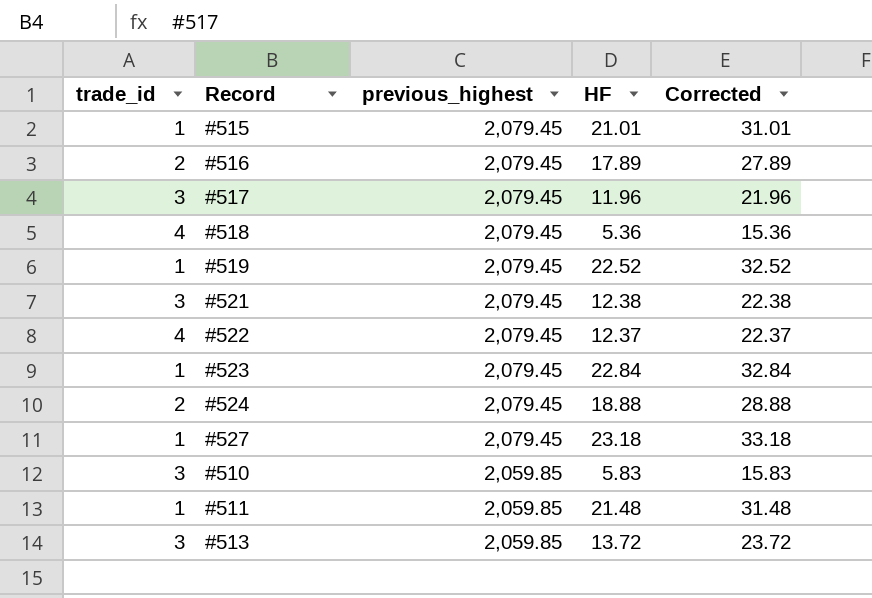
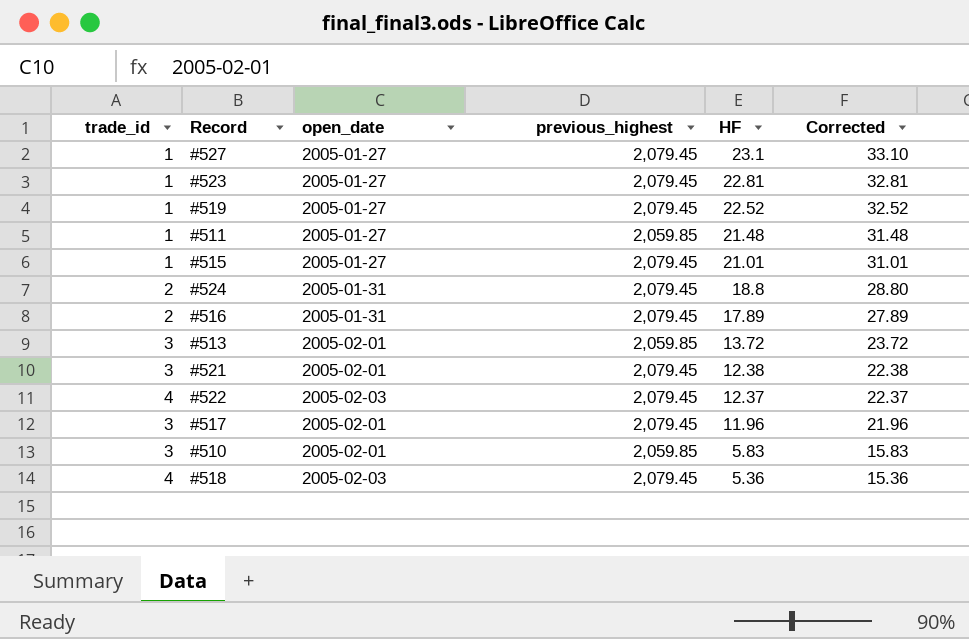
row order: previous_highest descending -> HF descending
column open_date | position: none -> 3
#527 | HF: 23.18 -> 23.1
#527 | Corrected: 33.18 -> 33.10
#523 | HF: 22.84 -> 22.81
#523 | Corrected: 32.84 -> 32.81
#524 | HF: 18.88 -> 18.8
#524 | Corrected: 28.88 -> 28.80

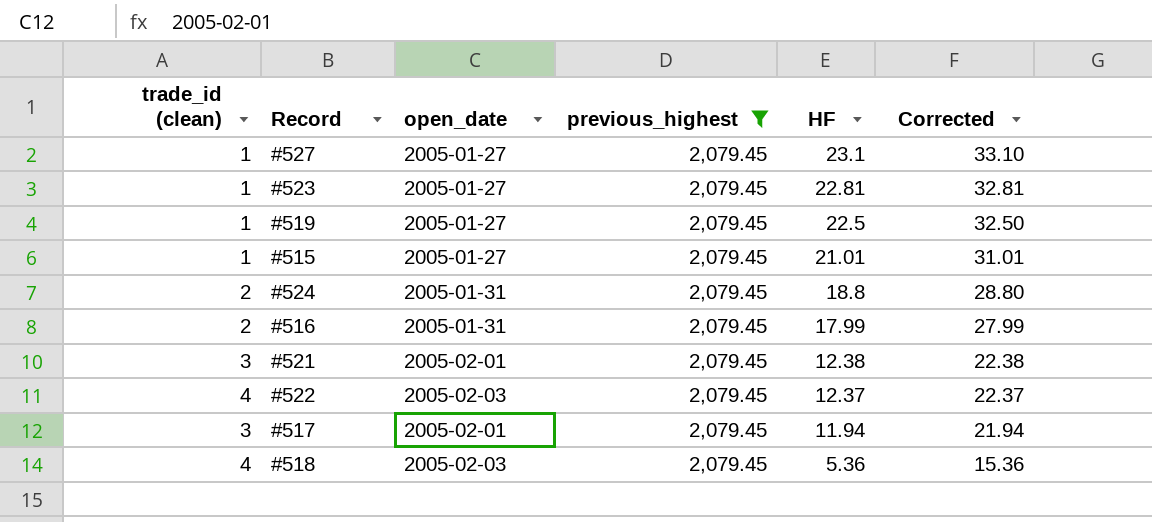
filter: none -> previous_highest = 2,079.45
column name: trade_id -> trade_id (clean)
#519 | HF: 22.52 -> 22.5
#519 | Corrected: 32.52 -> 32.50
#516 | HF: 17.89 -> 17.99
#516 | Corrected: 27.89 -> 27.99
#517 | HF: 11.96 -> 11.94
#517 | Corrected: 21.96 -> 21.94

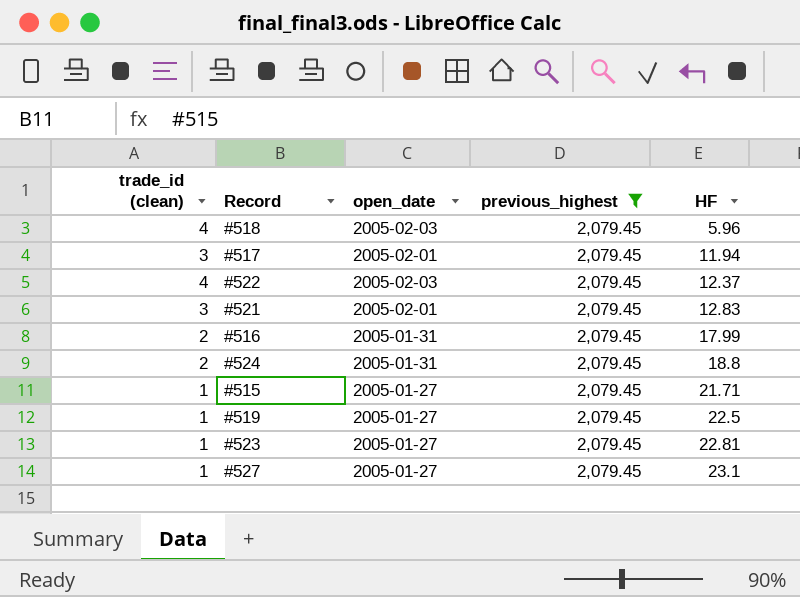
row order: HF descending -> HF ascending
column Corrected | formula: [HF] + 10 -> none
#518 | HF: 5.36 -> 5.96
#521 | HF: 12.38 -> 12.83
#515 | HF: 21.01 -> 21.71

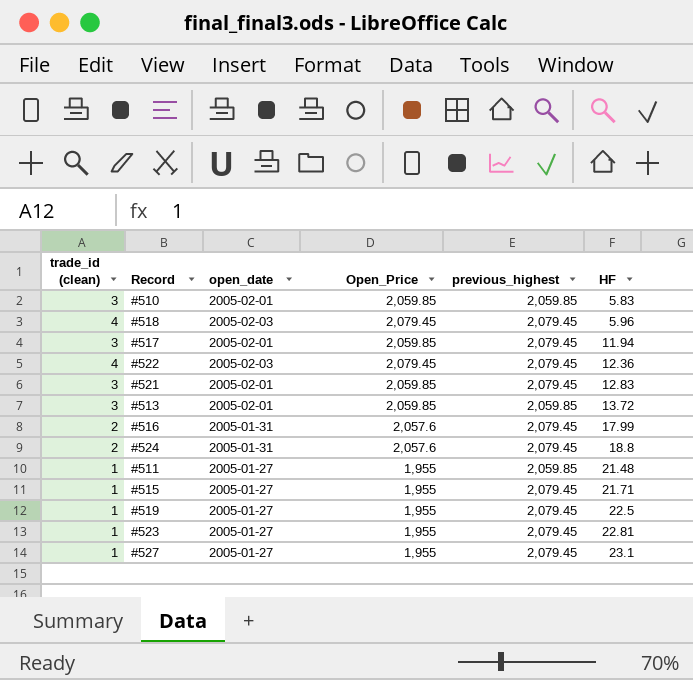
filter: previous_highest = 2,079.45 -> none
column Open_Price | position: none -> 4
#522 | HF: 12.37 -> 12.36

